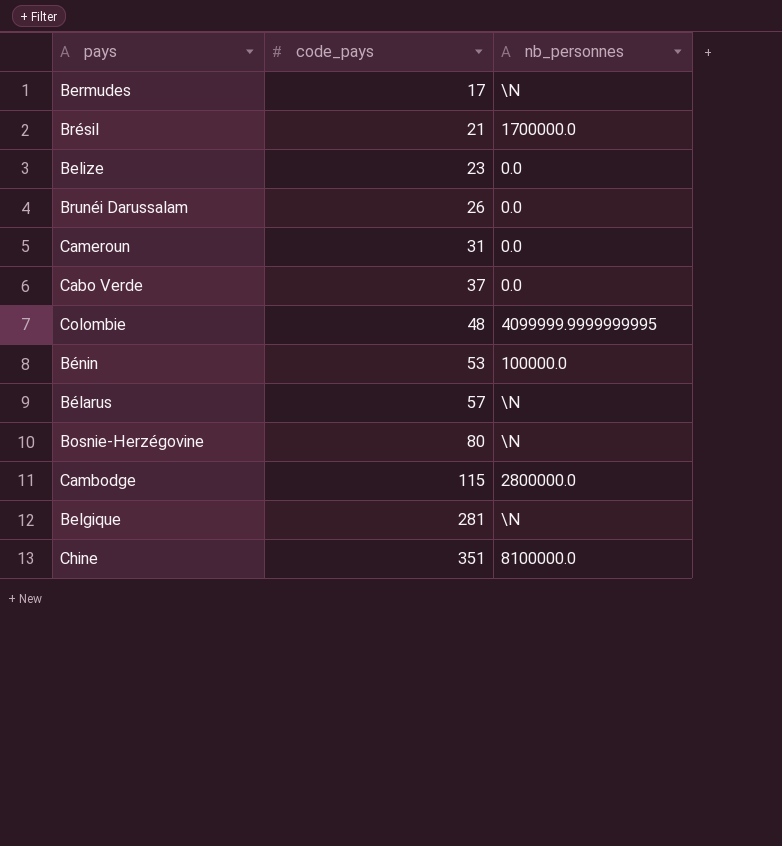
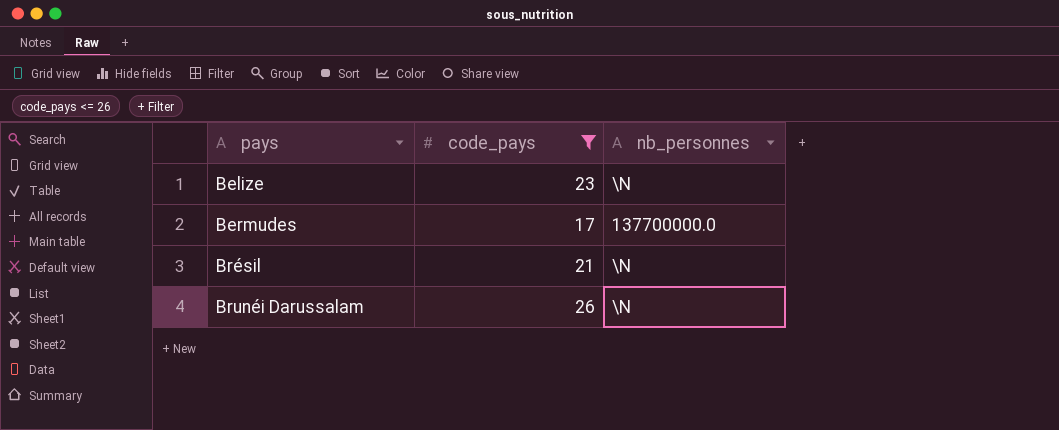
filter: none -> code_pays <= 26
row order: code_pays ascending -> pays ascending
Belize | nb_personnes: 0.0 -> \N
Bermudes | nb_personnes: \N -> 137700000.0
Brésil | nb_personnes: 1700000.0 -> \N
Brunéi Darussalam | nb_personnes: 0.0 -> \N

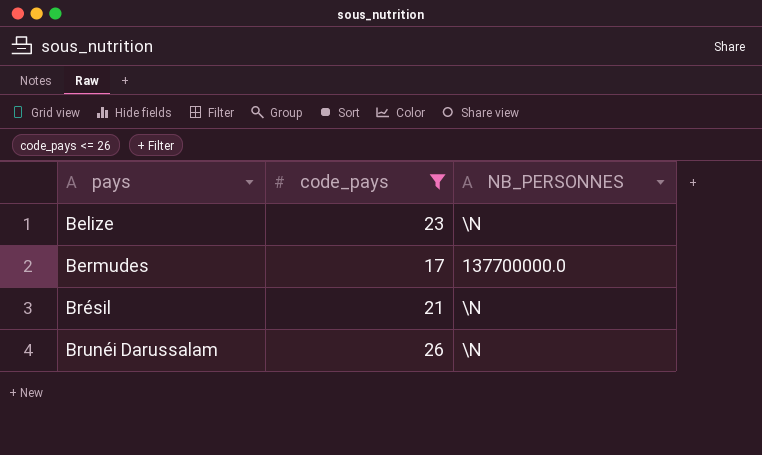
column name: nb_personnes -> NB_PERSONNES

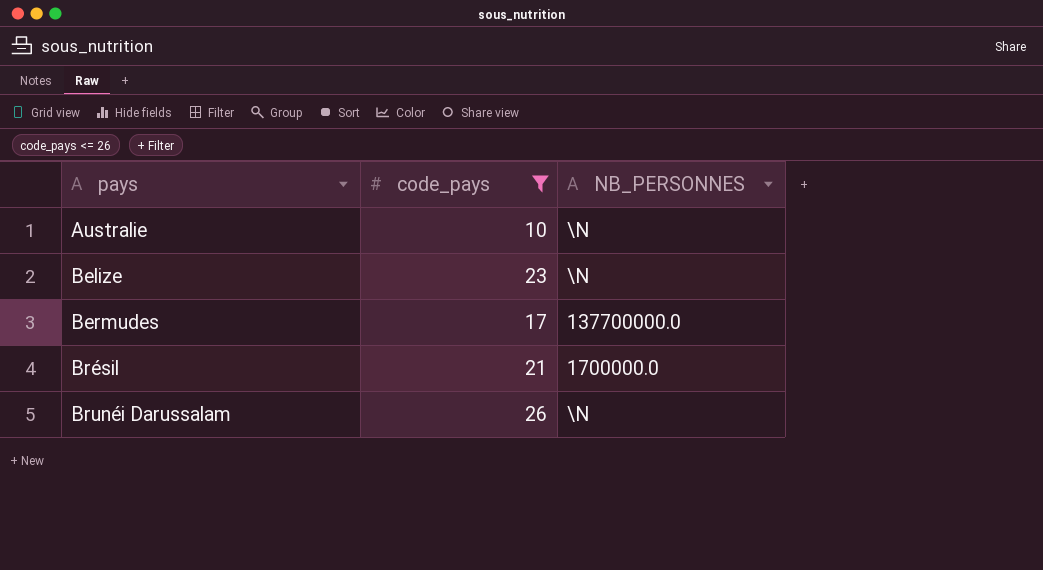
row Australie: none -> 10 | \N
Brésil | NB_PERSONNES: \N -> 1700000.0

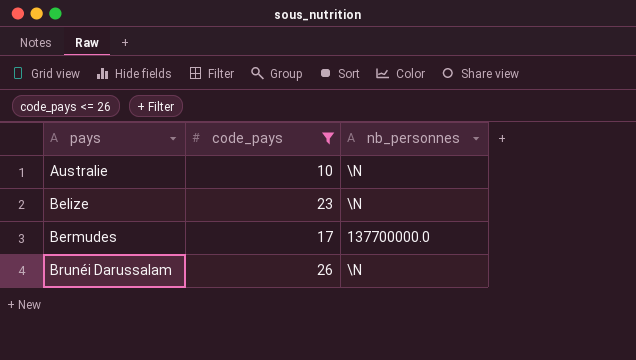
column name: NB_PERSONNES -> nb_personnes
row Brésil: 21 | 1700000.0 -> none

